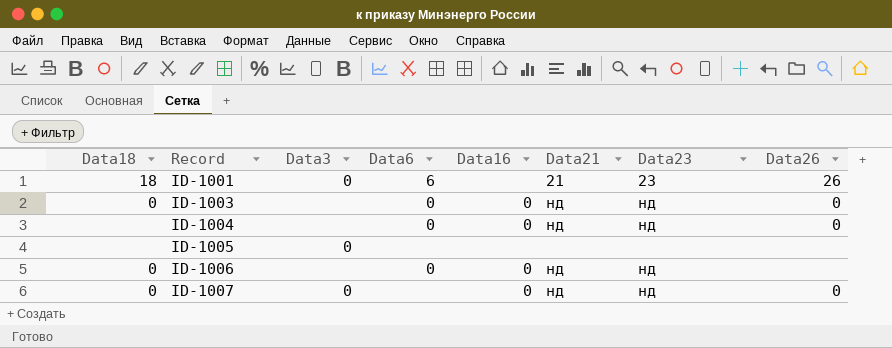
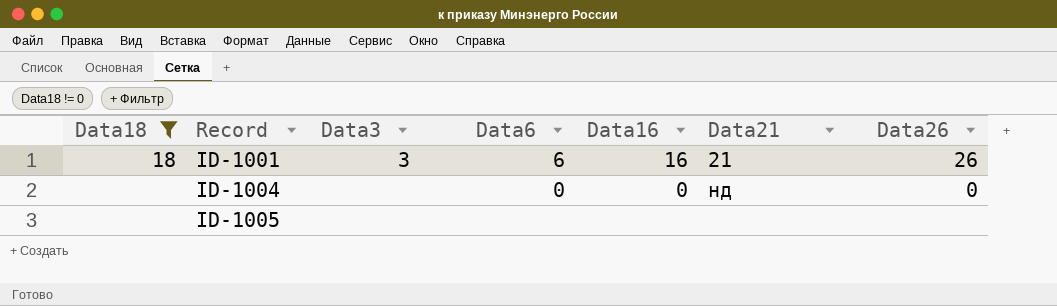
filter: none -> Data18 != 0
column Data23 | position: 7 -> none
ID-1001 | Data3: 0 -> 3
ID-1001 | Data16: none -> 16
ID-1005 | Data3: 0 -> none

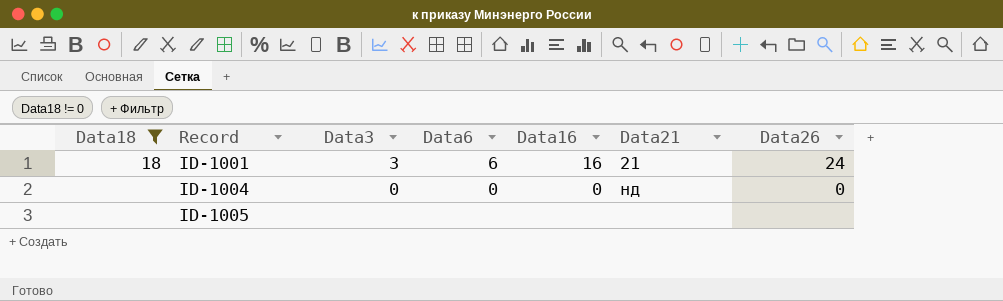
ID-1001 | Data26: 26 -> 24
ID-1004 | Data3: none -> 0

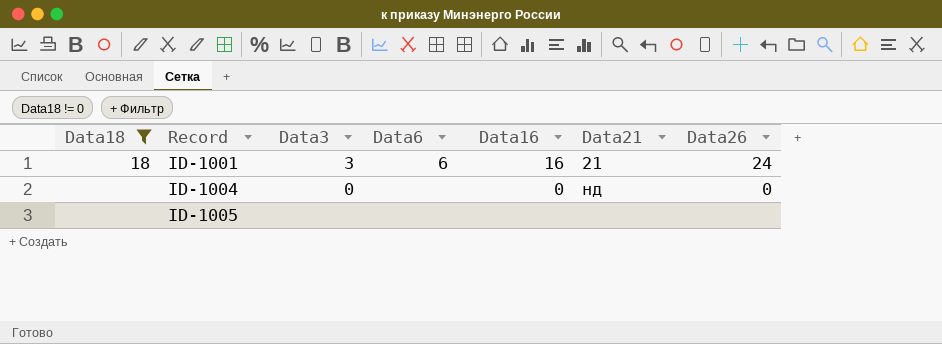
ID-1004 | Data6: 0 -> none

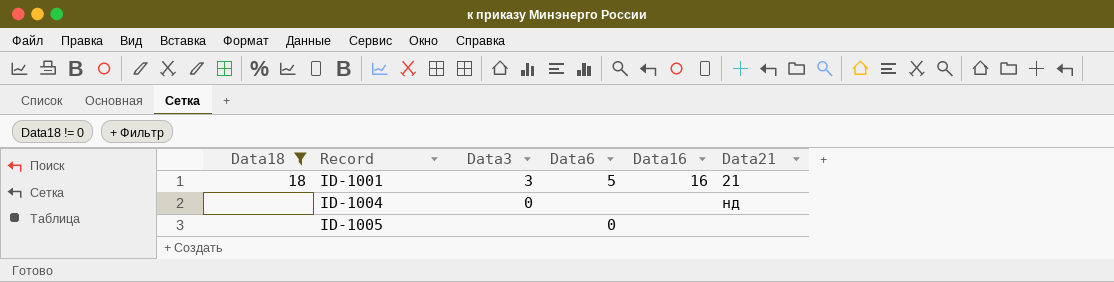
column Data26 | position: 7 -> none
ID-1001 | Data6: 6 -> 5
ID-1004 | Data16: 0 -> none
ID-1005 | Data6: none -> 0

